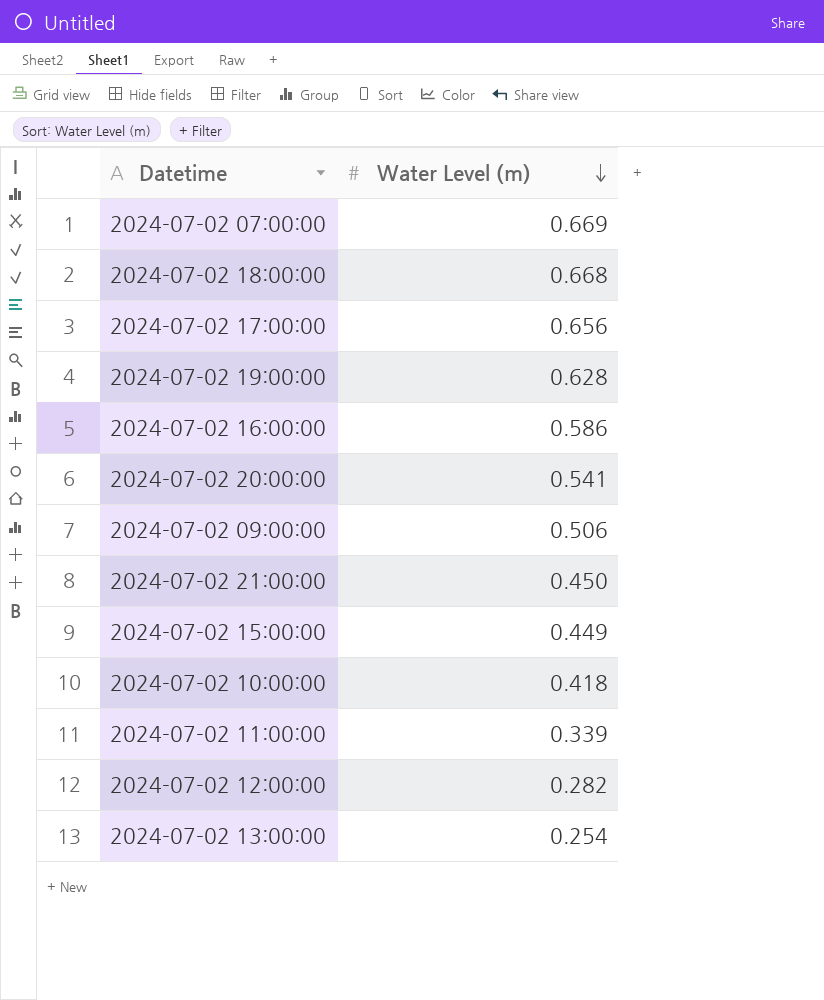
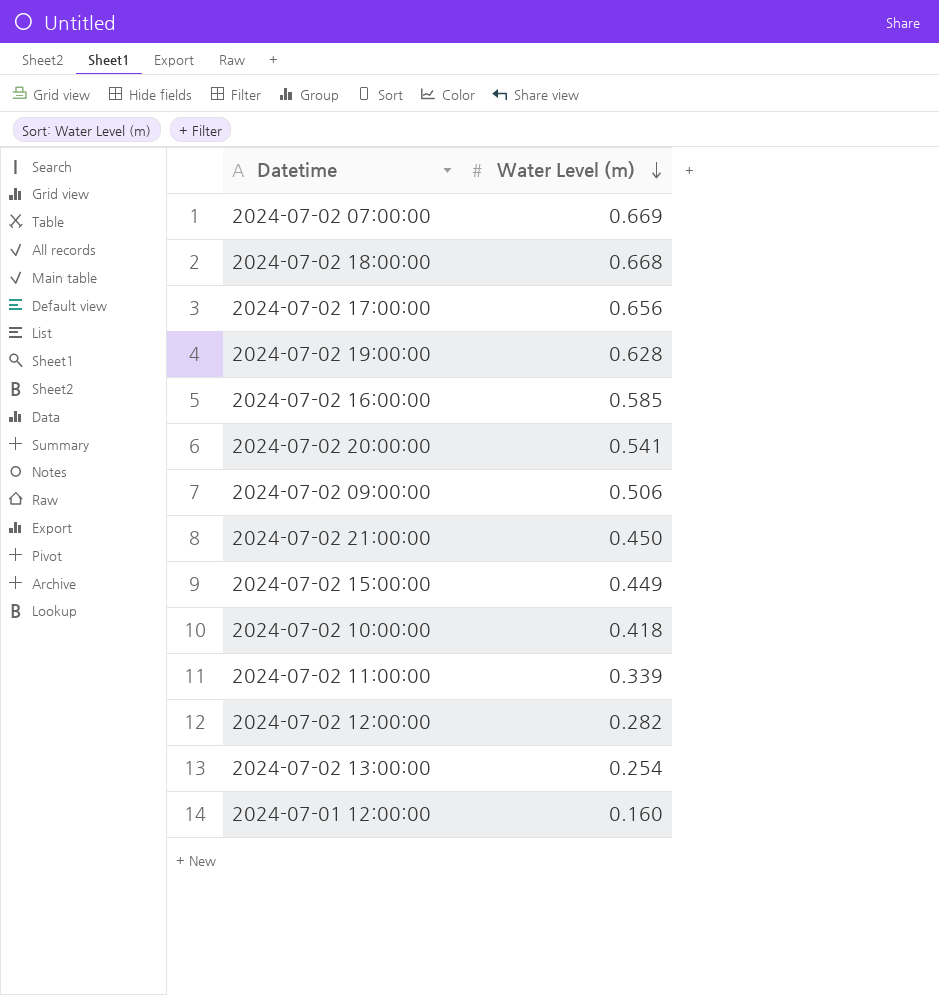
2024-07-02 16:00:00 | Water Level (m): 0.586 -> 0.585
row 2024-07-01 12:00:00: none -> 0.160

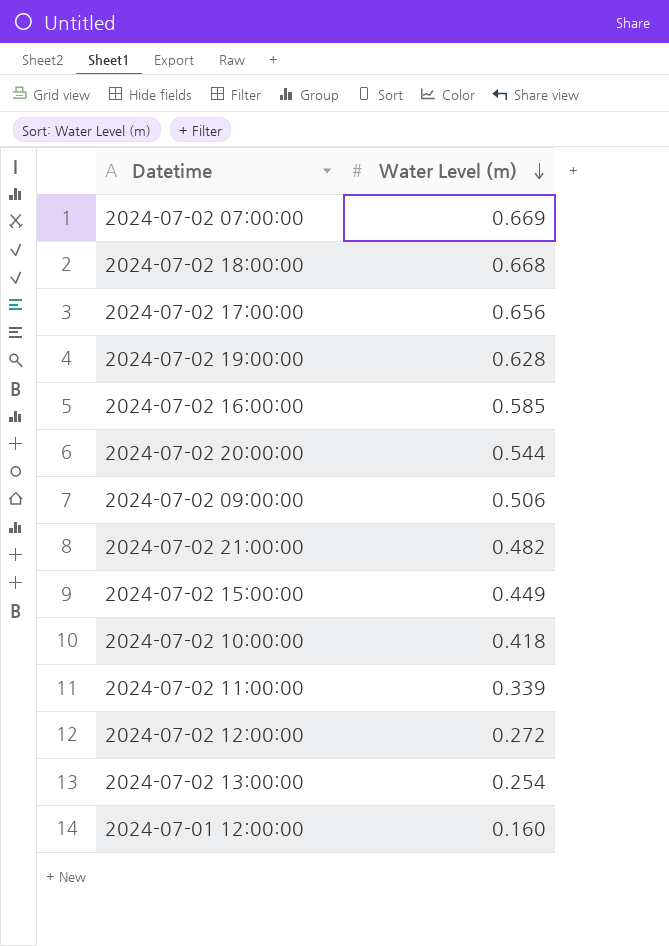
2024-07-02 20:00:00 | Water Level (m): 0.541 -> 0.544
2024-07-02 21:00:00 | Water Level (m): 0.450 -> 0.482
2024-07-02 12:00:00 | Water Level (m): 0.282 -> 0.272

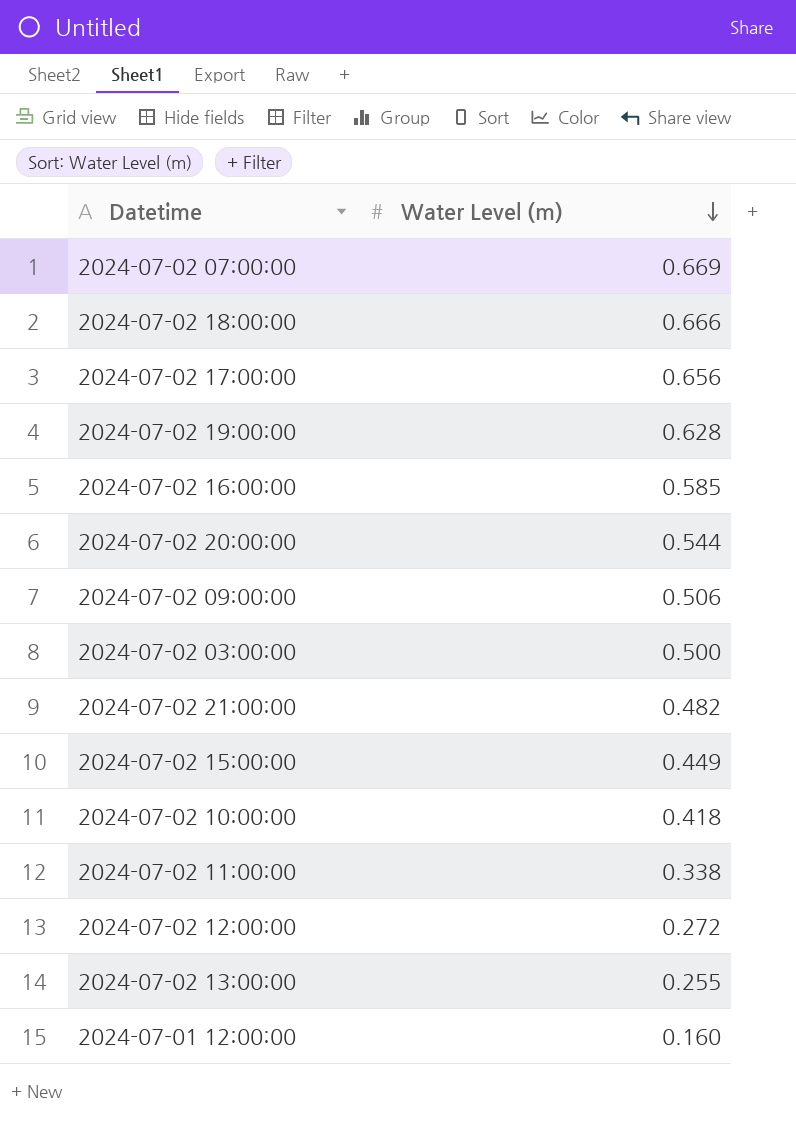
2024-07-02 18:00:00 | Water Level (m): 0.668 -> 0.666
row 2024-07-02 03:00:00: none -> 0.500
2024-07-02 11:00:00 | Water Level (m): 0.339 -> 0.338
2024-07-02 13:00:00 | Water Level (m): 0.254 -> 0.255

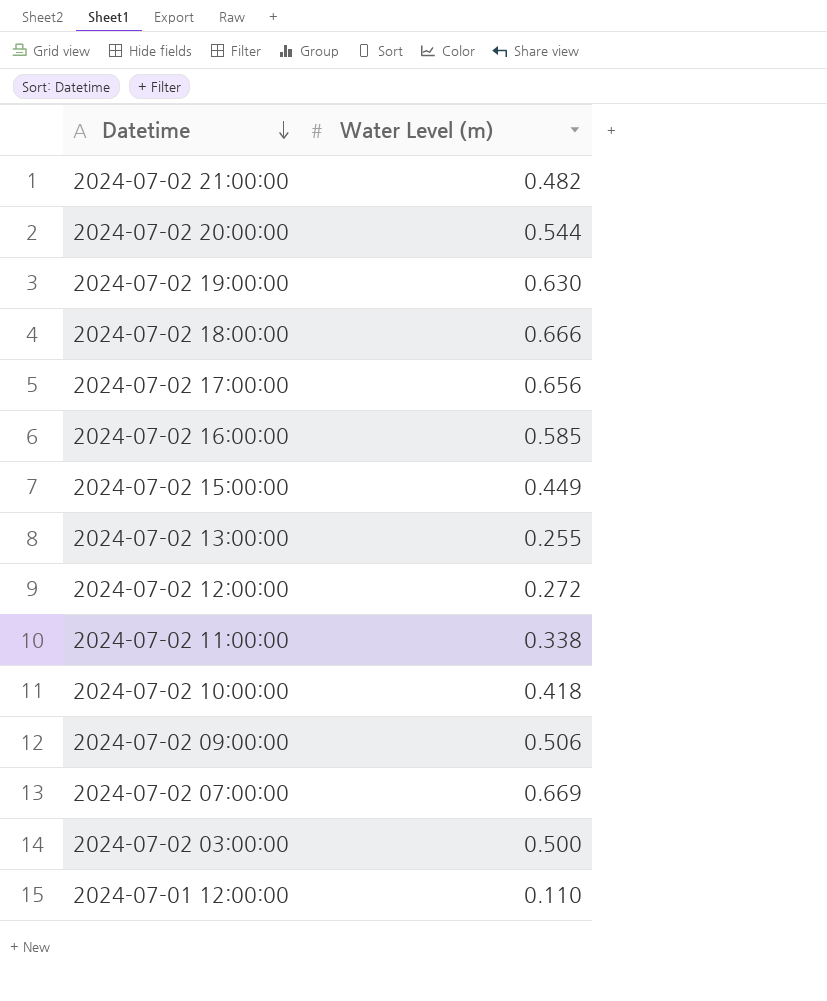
row order: Water Level (m) descending -> Datetime descending
2024-07-02 19:00:00 | Water Level (m): 0.628 -> 0.630
2024-07-01 12:00:00 | Water Level (m): 0.160 -> 0.110

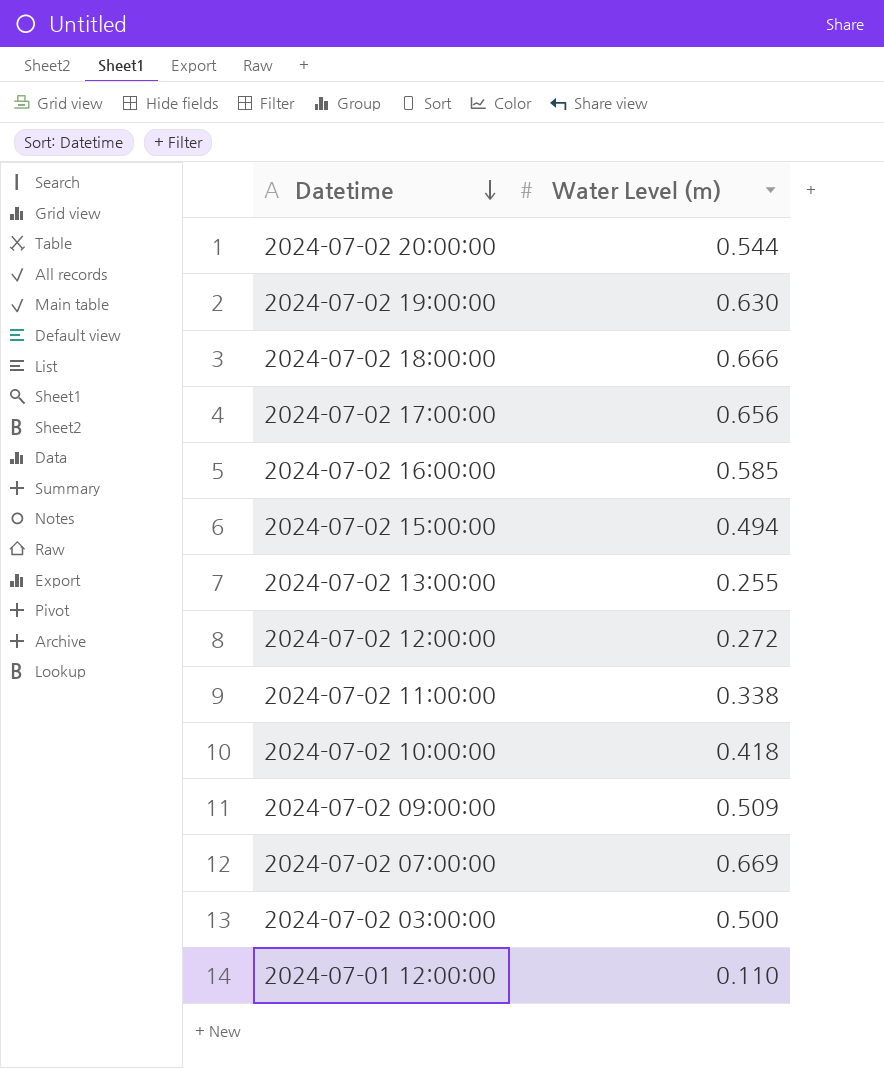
row 2024-07-02 21:00:00: 0.482 -> none
2024-07-02 15:00:00 | Water Level (m): 0.449 -> 0.494
2024-07-02 09:00:00 | Water Level (m): 0.506 -> 0.509

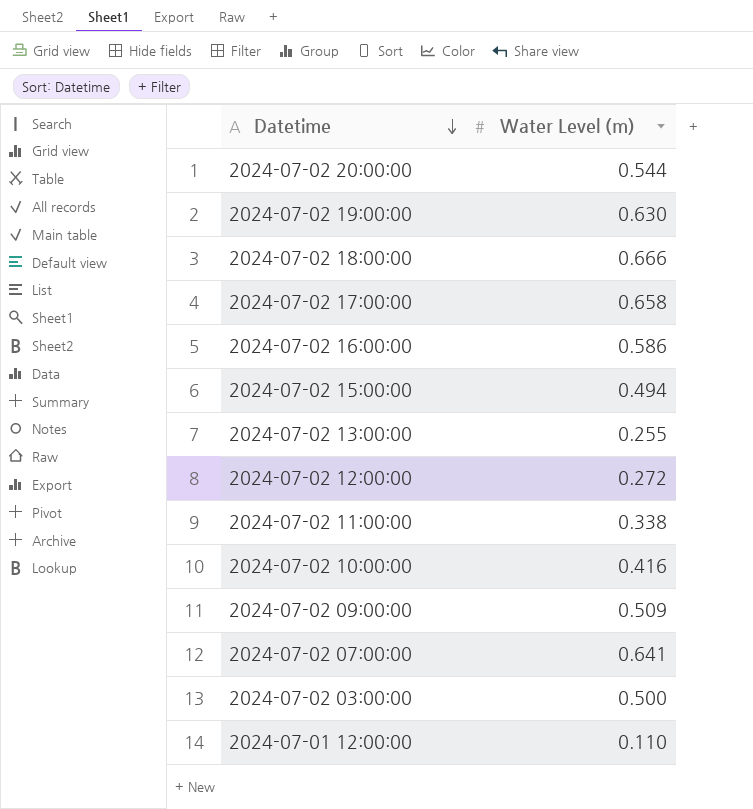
2024-07-02 17:00:00 | Water Level (m): 0.656 -> 0.658
2024-07-02 16:00:00 | Water Level (m): 0.585 -> 0.586
2024-07-02 10:00:00 | Water Level (m): 0.418 -> 0.416
2024-07-02 07:00:00 | Water Level (m): 0.669 -> 0.641

